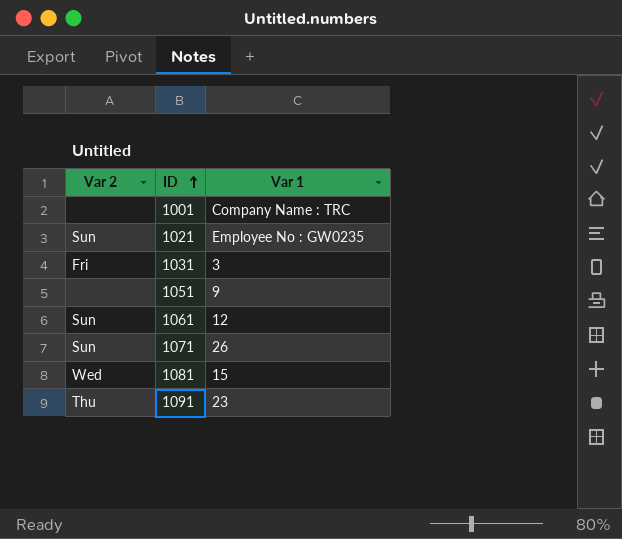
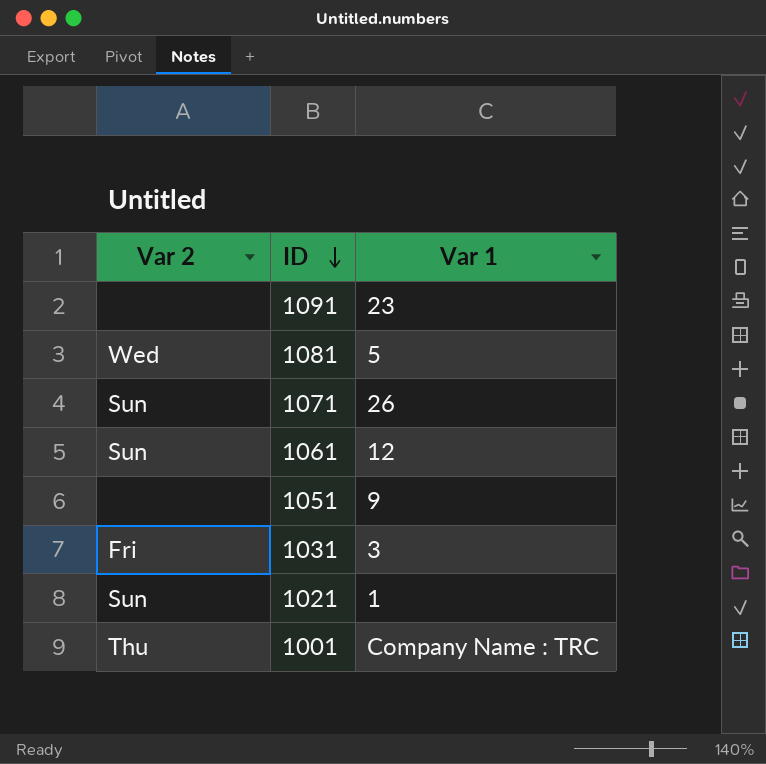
row order: ID ascending -> ID descending
1091 | Var 2: Thu -> none
1081 | Var 1: 15 -> 5
1021 | Var 1: Employee No : GW0235 -> 1
1001 | Var 2: none -> Thu

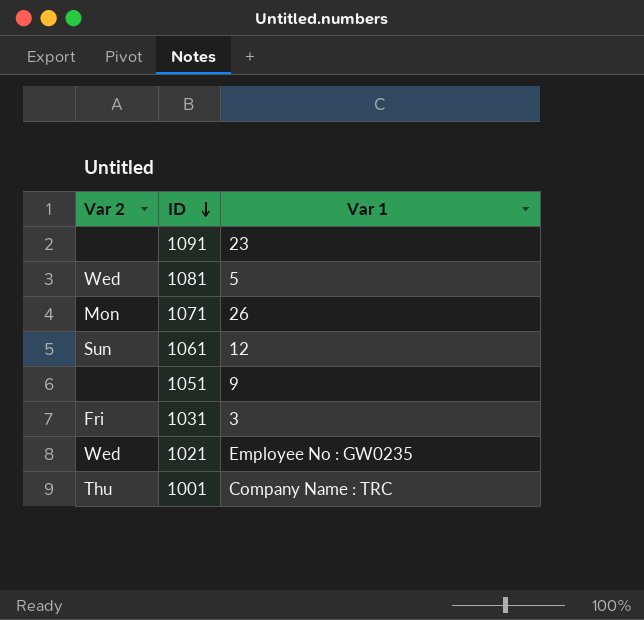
1071 | Var 2: Sun -> Mon
1021 | Var 2: Sun -> Wed
1021 | Var 1: 1 -> Employee No : GW0235

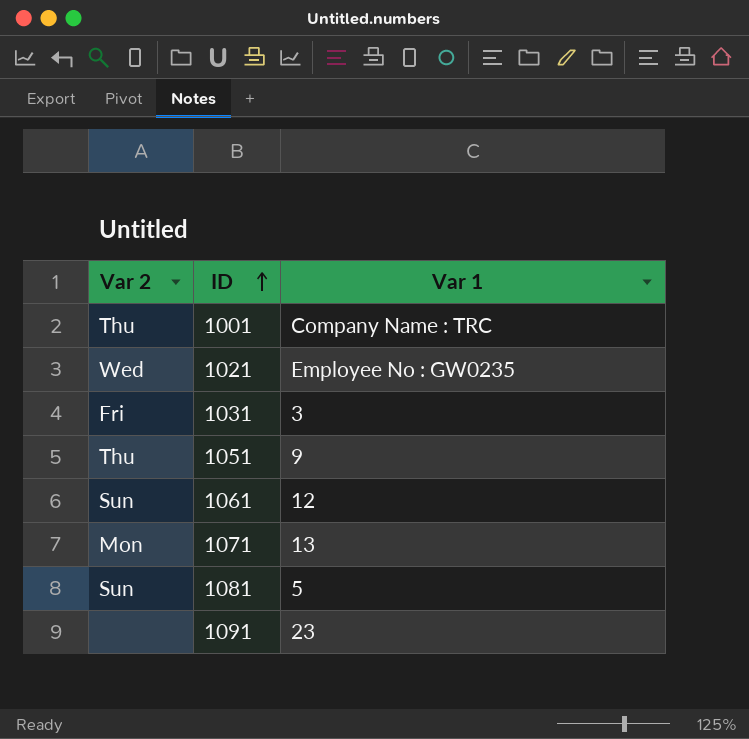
row order: ID descending -> ID ascending
1051 | Var 2: none -> Thu
1071 | Var 1: 26 -> 13
1081 | Var 2: Wed -> Sun

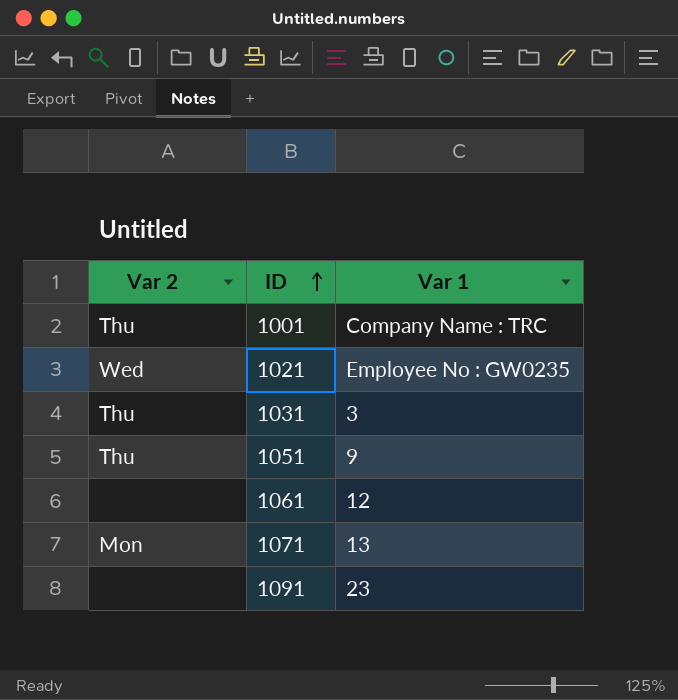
row 1081: Sun | 5 -> none
1031 | Var 2: Fri -> Thu
1061 | Var 2: Sun -> none

